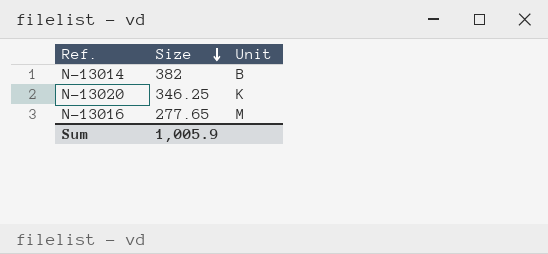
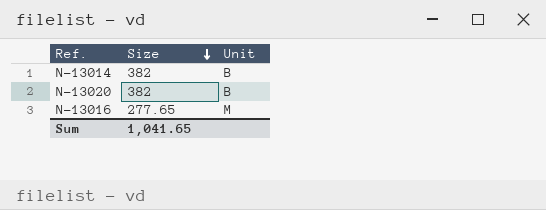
N-13020 | Size: 346.25 -> 382
N-13020 | Unit: K -> B
Sum | Size: 1,005.9 -> 1,041.65

